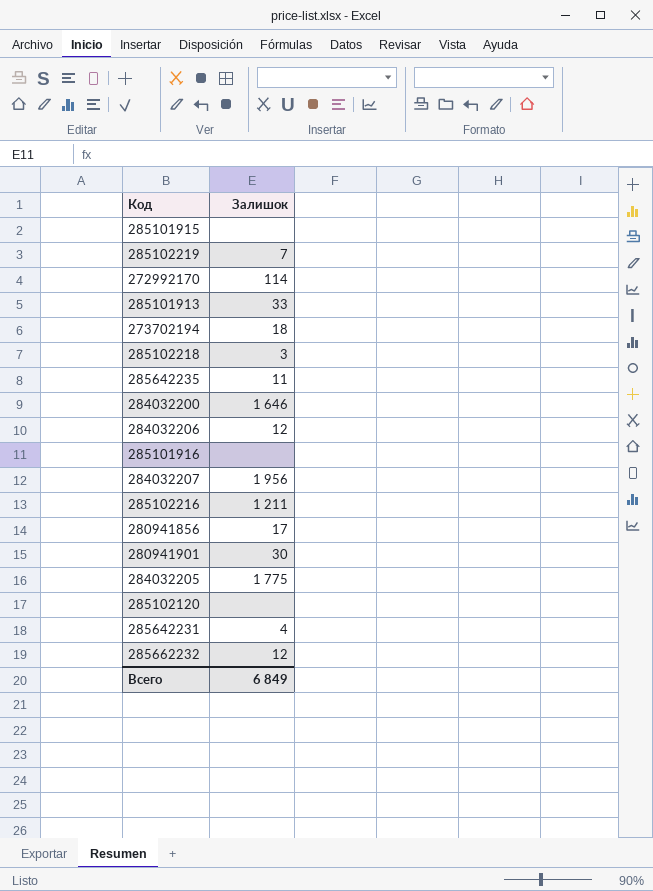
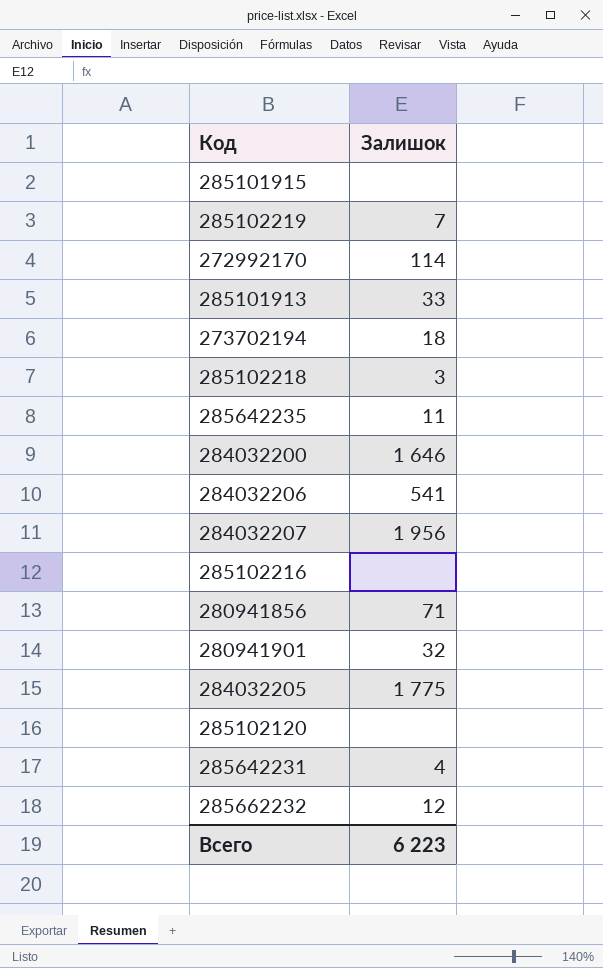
row 285101916: none -> none
284032206 | Залишок: 12 -> 541
285102216 | Залишок: 1 211 -> none
280941856 | Залишок: 17 -> 71
280941901 | Залишок: 30 -> 32
Всего | Залишок: 6 849 -> 6 223

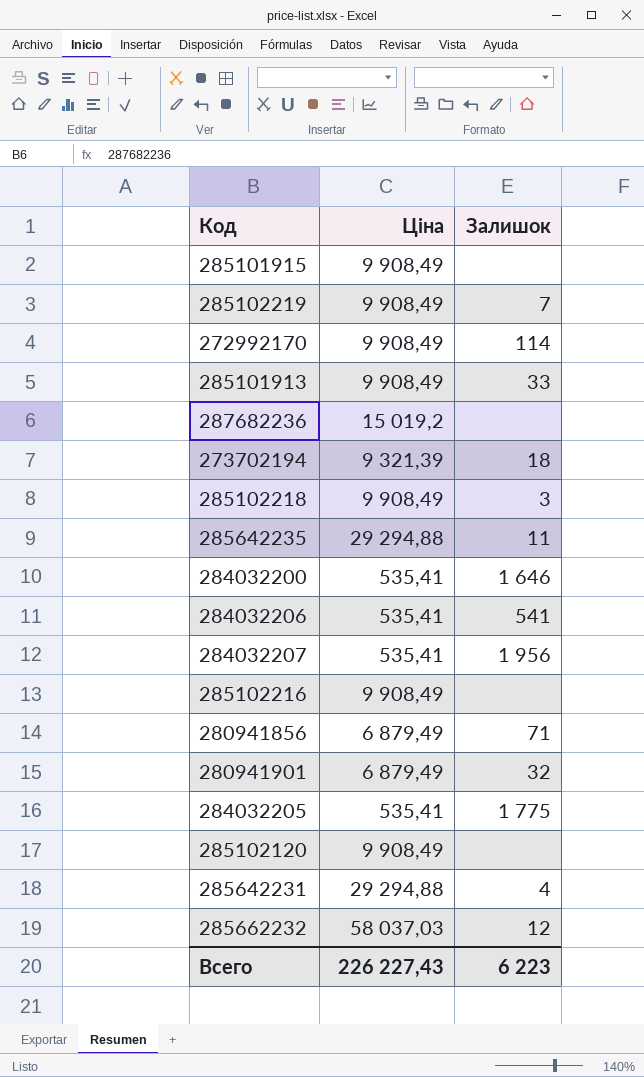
column Ціна | position: none -> 2
row 287682236: none -> 15 019,2 | none

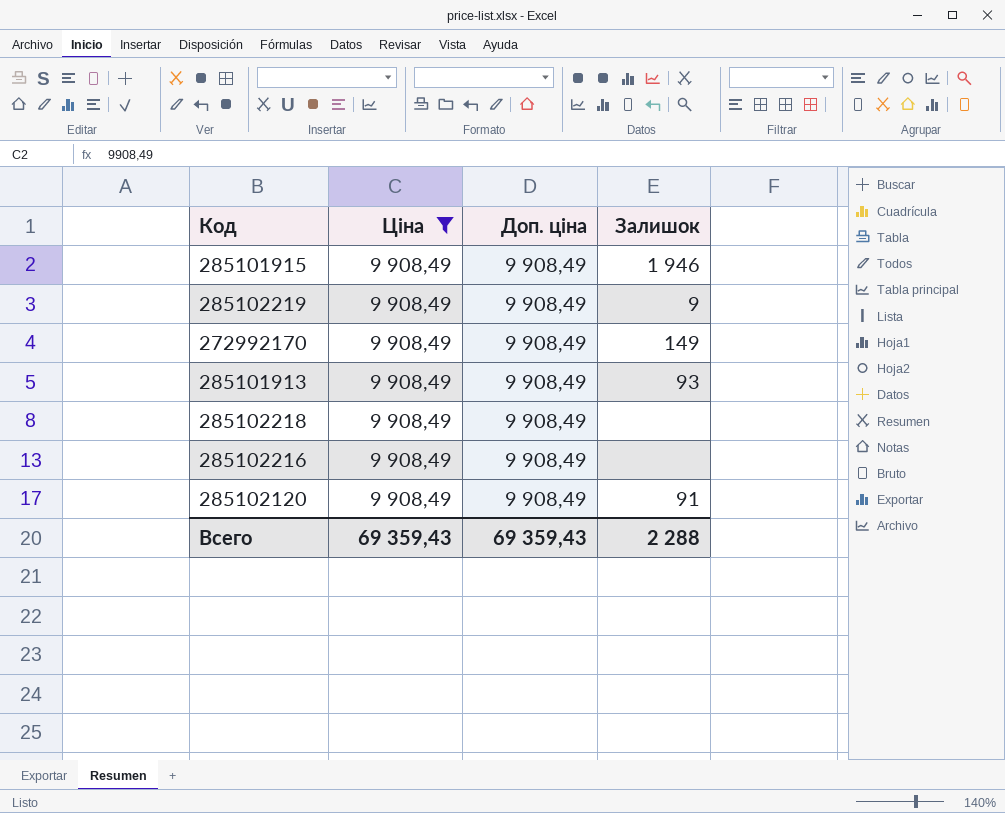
filter: none -> Ціна = 9 908,49
column Доп. ціна | position: none -> 3
285101915 | Залишок: none -> 1 946
285102219 | Залишок: 7 -> 9
272992170 | Залишок: 114 -> 149
285101913 | Залишок: 33 -> 93
285102218 | Залишок: 3 -> none
285102120 | Залишок: none -> 91
Всего | Ціна: 226 227,43 -> 69 359,43
Всего | Залишок: 6 223 -> 2 288

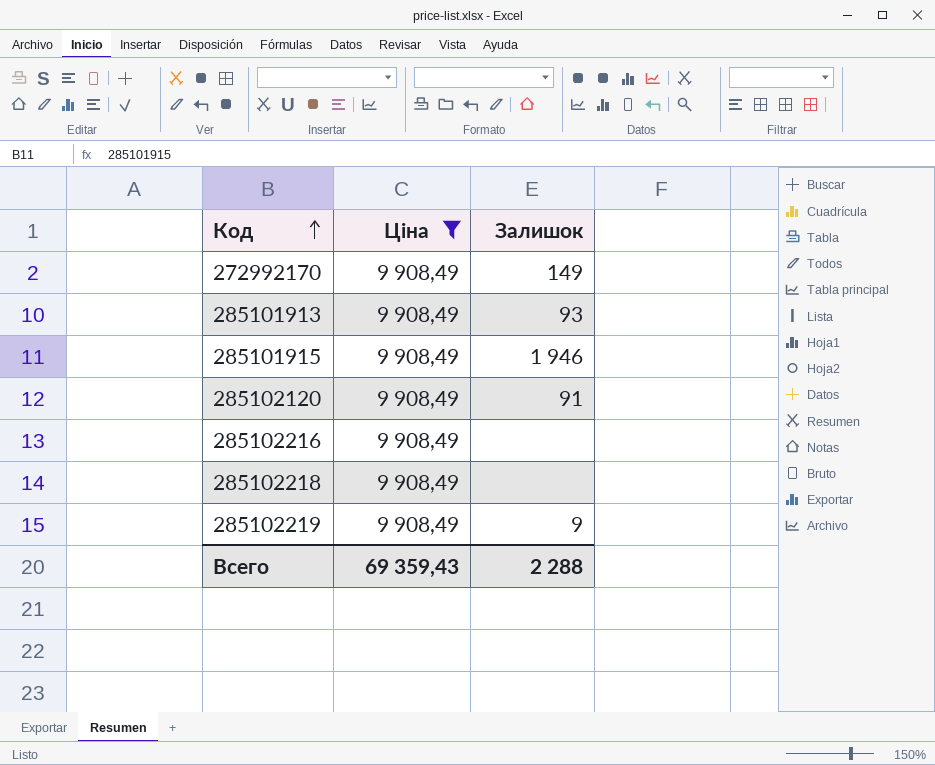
row order: none -> Код ascending
column Доп. ціна | position: 3 -> none

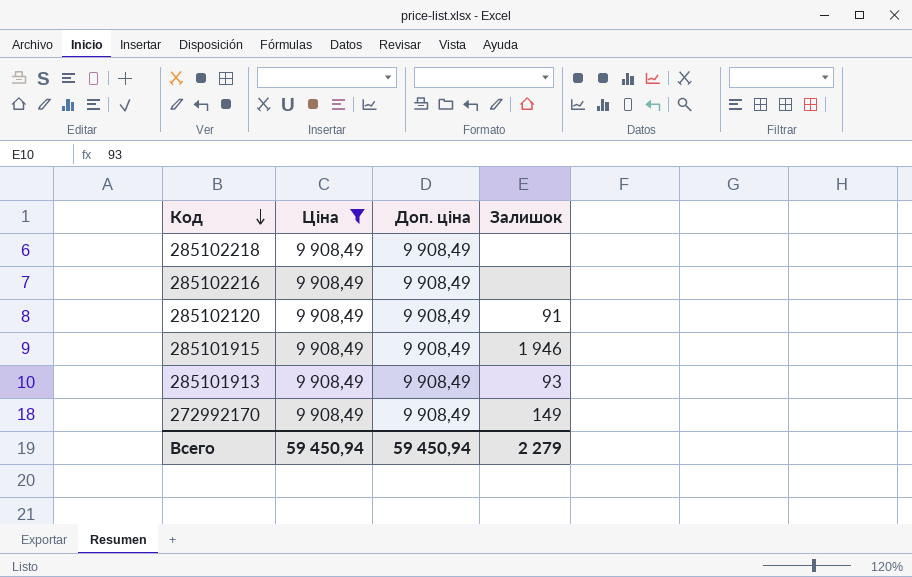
row order: Код ascending -> Код descending
column Доп. ціна | position: none -> 3
row 285102219: 9 908,49 | 9 -> none
Всего | Ціна: 69 359,43 -> 59 450,94
Всего | Залишок: 2 288 -> 2 279

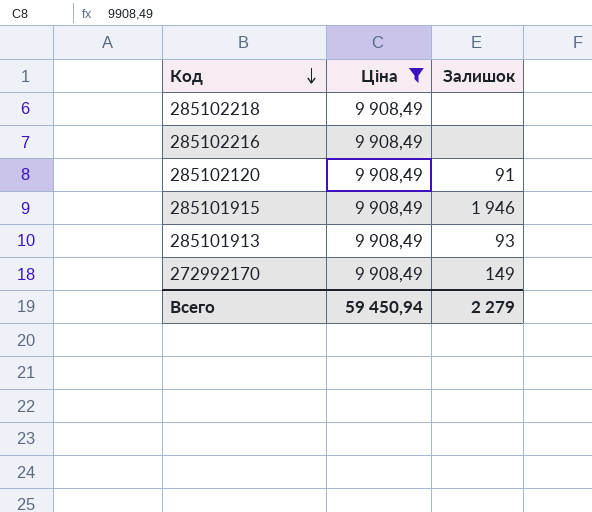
column Доп. ціна | position: 3 -> none

